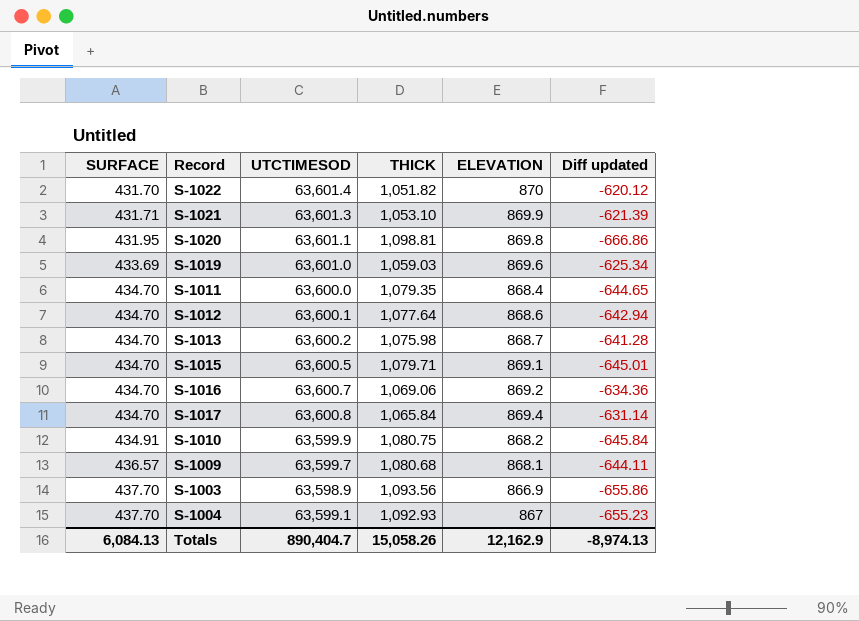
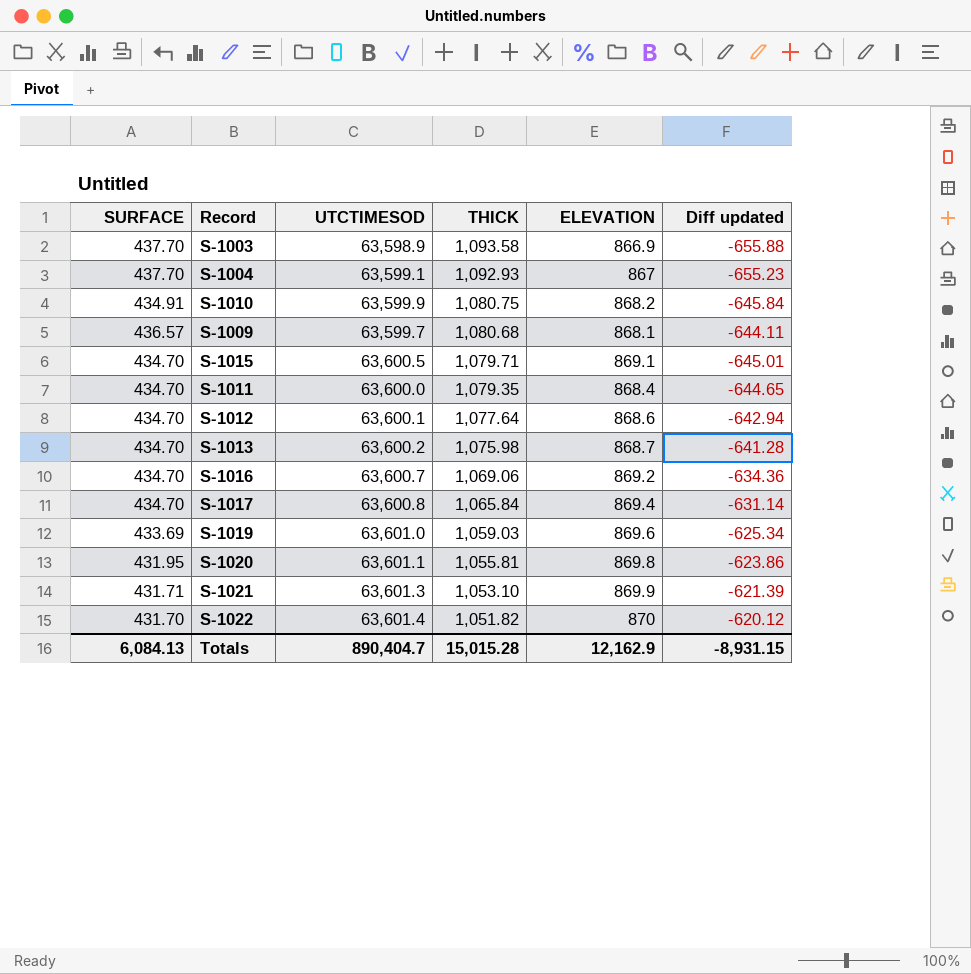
row order: SURFACE ascending -> THICK descending
S-1003 | THICK: 1,093.56 -> 1,093.58
S-1003 | Diff updated: -655.86 -> -655.88
S-1020 | THICK: 1,098.81 -> 1,055.81
S-1020 | Diff updated: -666.86 -> -623.86
Totals | THICK: 15,058.26 -> 15,015.28
Totals | Diff updated: -8,974.13 -> -8,931.15

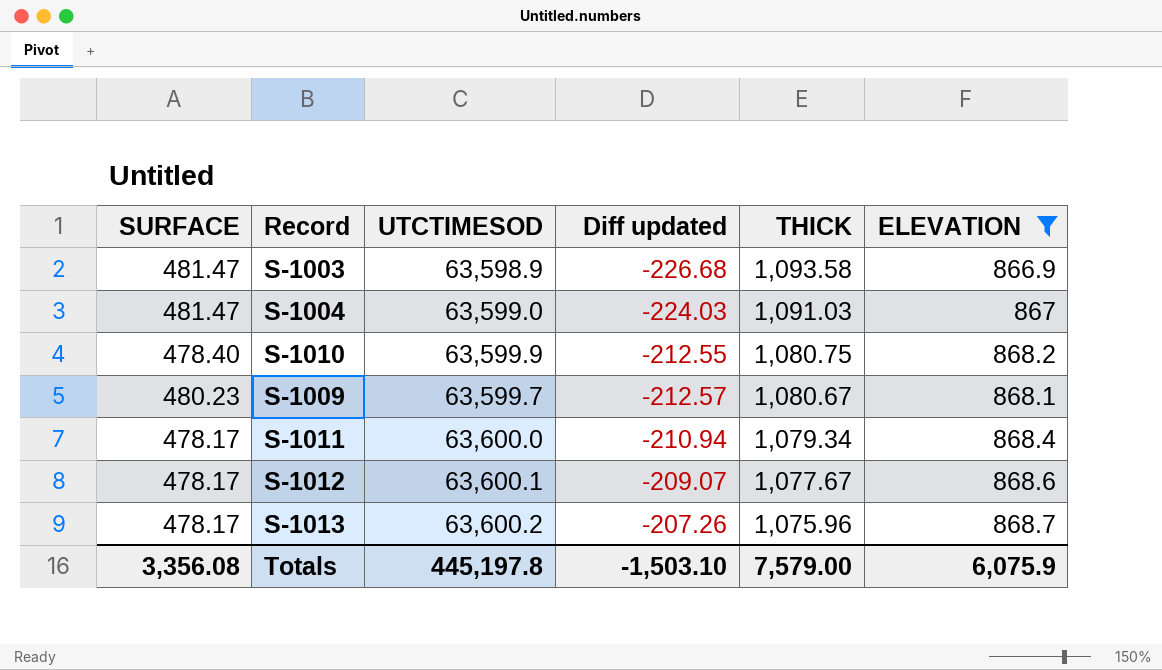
filter: none -> ELEVATION <= 868.7
column Diff updated | formula: [SURFACE] - [THICK] -> [ELEVATION] - [THICK]
column Diff updated | position: 6 -> 4
S-1003 | SURFACE: 437.70 -> 481.47
S-1004 | SURFACE: 437.70 -> 481.47
S-1004 | UTCTIMESOD: 63,599.1 -> 63,599.0
S-1004 | THICK: 1,092.93 -> 1,091.03
S-1010 | SURFACE: 434.91 -> 478.40
S-1009 | SURFACE: 436.57 -> 480.23
S-1009 | THICK: 1,080.68 -> 1,080.67
S-1011 | SURFACE: 434.70 -> 478.17
S-1011 | THICK: 1,079.35 -> 1,079.34
S-1012 | SURFACE: 434.70 -> 478.17
S-1012 | THICK: 1,077.64 -> 1,077.67
S-1013 | SURFACE: 434.70 -> 478.17
S-1013 | THICK: 1,075.98 -> 1,075.96
Totals | SURFACE: 6,084.13 -> 3,356.08
Totals | UTCTIMESOD: 890,404.7 -> 445,197.8
Totals | Diff updated: -8,931.15 -> -1,503.10
Totals | THICK: 15,015.28 -> 7,579.00
Totals | ELEVATION: 12,162.9 -> 6,075.9

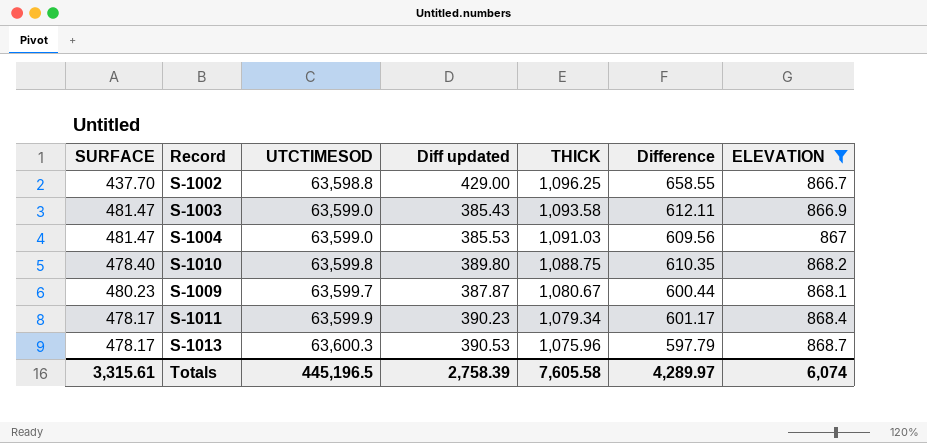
column Diff updated | formula: [ELEVATION] - [THICK] -> [ELEVATION] - [SURFACE]
column Difference | formula: none -> [THICK] - [SURFACE]
row S-1012: 478.17 | 63,600.1 | -209.07 | 1,077.67 | 868.6 -> none
row S-1002: none -> 437.70 | 63,598.8 | 429.00 | 1,096.25 | 658.55 | 866.7
S-1003 | UTCTIMESOD: 63,598.9 -> 63,599.0
S-1010 | UTCTIMESOD: 63,599.9 -> 63,599.8
S-1010 | THICK: 1,080.75 -> 1,088.75
S-1011 | UTCTIMESOD: 63,600.0 -> 63,599.9
S-1013 | UTCTIMESOD: 63,600.2 -> 63,600.3
Totals | SURFACE: 3,356.08 -> 3,315.61
Totals | UTCTIMESOD: 445,197.8 -> 445,196.5
Totals | Diff updated: -1,503.10 -> 2,758.39
Totals | THICK: 7,579.00 -> 7,605.58
Totals | ELEVATION: 6,075.9 -> 6,074

